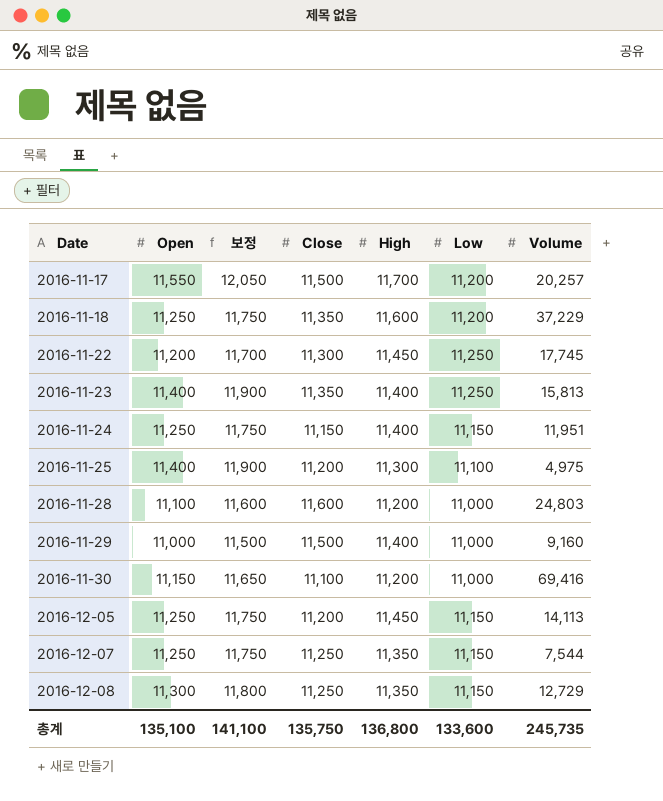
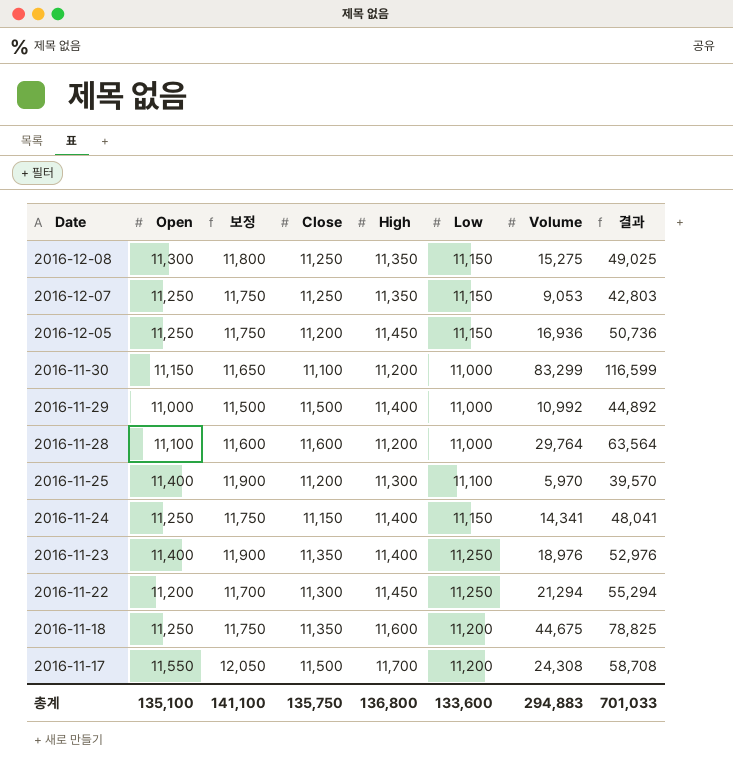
row order: Date ascending -> Date descending
column 결과 | formula: none -> [Close] + [High] + [Low] + [Volume]
2016-12-08 | Volume: 12,729 -> 15,275
2016-12-07 | Volume: 7,544 -> 9,053
2016-12-05 | Volume: 14,113 -> 16,936
2016-11-30 | Volume: 69,416 -> 83,299
2016-11-29 | Volume: 9,160 -> 10,992
2016-11-28 | Volume: 24,803 -> 29,764
2016-11-25 | Volume: 4,975 -> 5,970
2016-11-24 | Volume: 11,951 -> 14,341
2016-11-23 | Volume: 15,813 -> 18,976
2016-11-22 | Volume: 17,745 -> 21,294
2016-11-18 | Volume: 37,229 -> 44,675
2016-11-17 | Volume: 20,257 -> 24,308
총계 | Volume: 245,735 -> 294,883

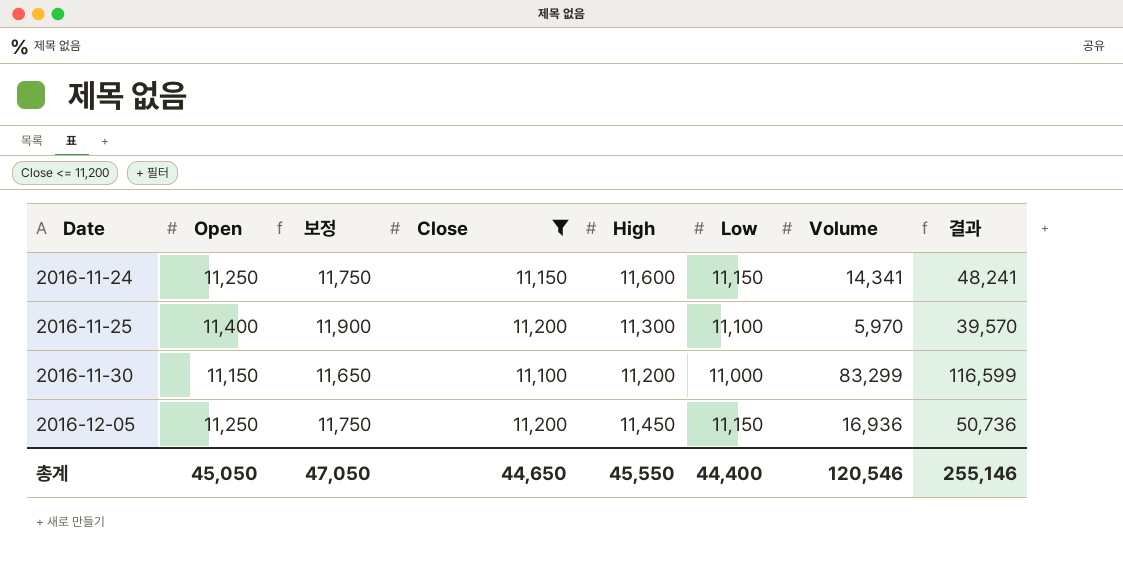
filter: none -> Close <= 11,200
row order: Date descending -> Date ascending
2016-11-24 | High: 11,400 -> 11,600
2016-11-24 | 결과: 48,041 -> 48,241
총계 | Open: 135,100 -> 45,050
총계 | 보정: 141,100 -> 47,050
총계 | Close: 135,750 -> 44,650
총계 | High: 136,800 -> 45,550
총계 | Low: 133,600 -> 44,400
총계 | Volume: 294,883 -> 120,546
총계 | 결과: 701,033 -> 255,146

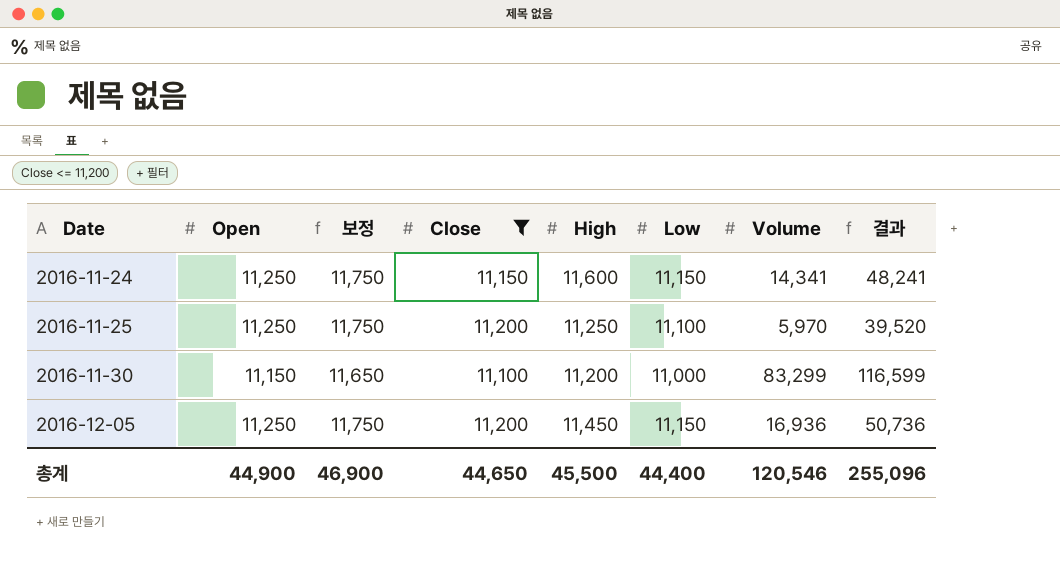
2016-11-25 | Open: 11,400 -> 11,250
2016-11-25 | 보정: 11,900 -> 11,750
2016-11-25 | High: 11,300 -> 11,250
2016-11-25 | 결과: 39,570 -> 39,520
총계 | Open: 45,050 -> 44,900
총계 | 보정: 47,050 -> 46,900
총계 | High: 45,550 -> 45,500
총계 | 결과: 255,146 -> 255,096

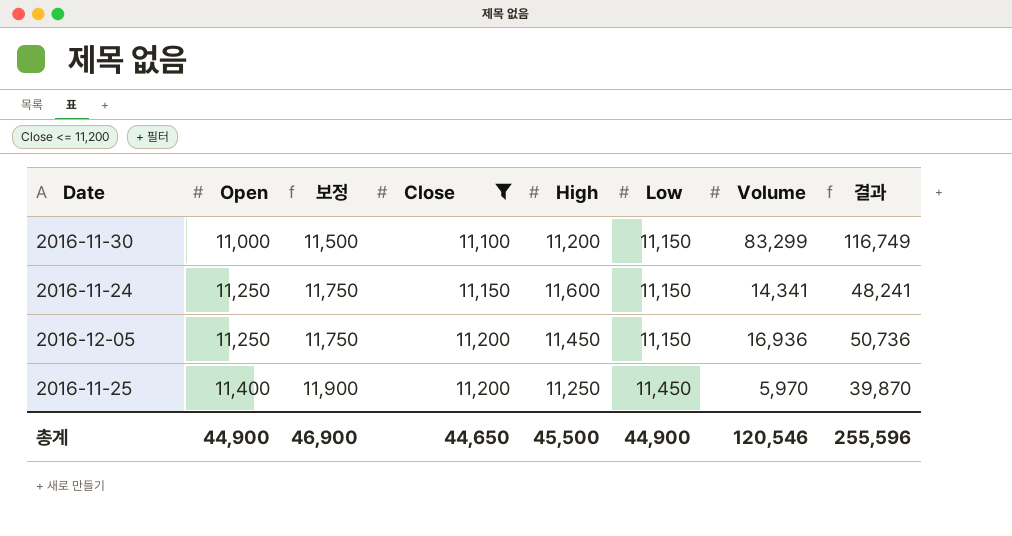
row order: Date ascending -> Open ascending
2016-11-30 | Open: 11,150 -> 11,000
2016-11-30 | 보정: 11,650 -> 11,500
2016-11-30 | Low: 11,000 -> 11,150
2016-11-30 | 결과: 116,599 -> 116,749
2016-11-25 | Open: 11,250 -> 11,400
2016-11-25 | 보정: 11,750 -> 11,900
2016-11-25 | Low: 11,100 -> 11,450
2016-11-25 | 결과: 39,520 -> 39,870
총계 | Low: 44,400 -> 44,900
총계 | 결과: 255,096 -> 255,596

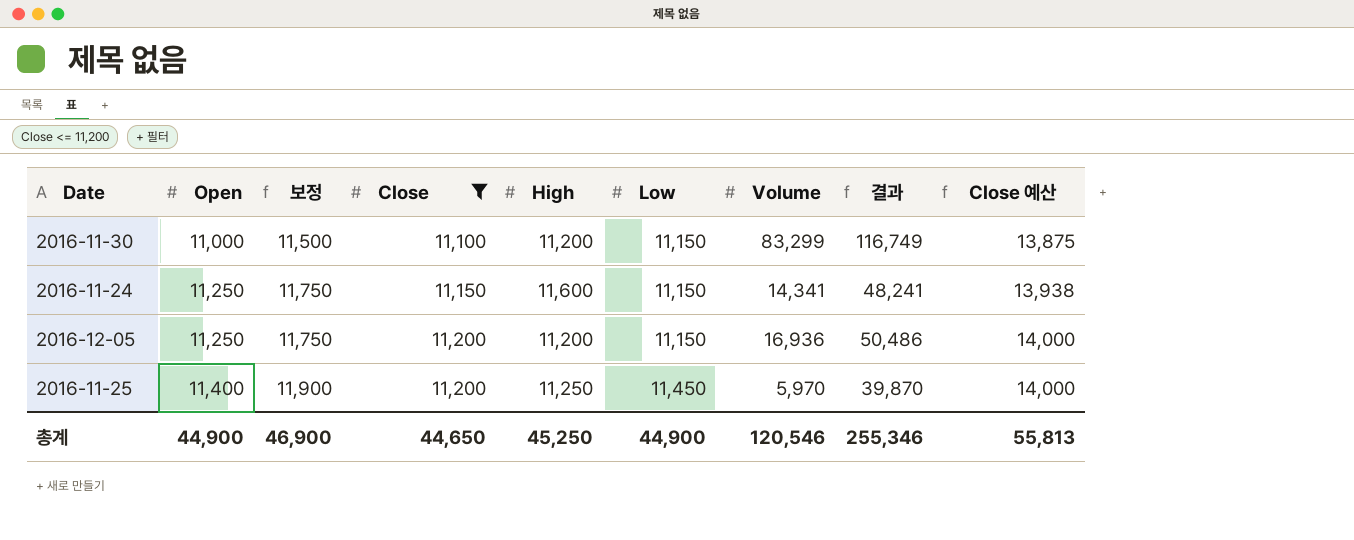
column Close 예산 | formula: none -> [Close] * 1.25
2016-12-05 | High: 11,450 -> 11,200
2016-12-05 | 결과: 50,736 -> 50,486
총계 | High: 45,500 -> 45,250
총계 | 결과: 255,596 -> 255,346

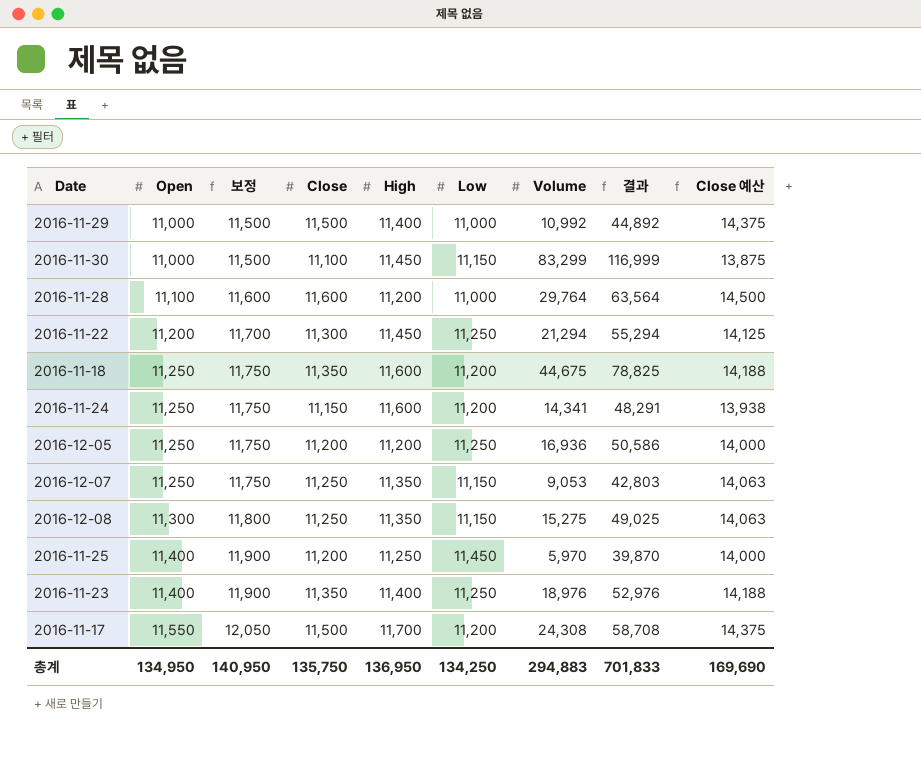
filter: Close <= 11,200 -> none
2016-11-30 | High: 11,200 -> 11,450
2016-11-30 | 결과: 116,749 -> 116,999
2016-11-24 | Low: 11,150 -> 11,200
2016-11-24 | 결과: 48,241 -> 48,291
2016-12-05 | Low: 11,150 -> 11,250
2016-12-05 | 결과: 50,486 -> 50,586
총계 | Open: 44,900 -> 134,950
총계 | 보정: 46,900 -> 140,950
총계 | Close: 44,650 -> 135,750
총계 | High: 45,250 -> 136,950
총계 | Low: 44,900 -> 134,250
총계 | Volume: 120,546 -> 294,883
총계 | 결과: 255,346 -> 701,833
총계 | Close 예산: 55,813 -> 169,690

